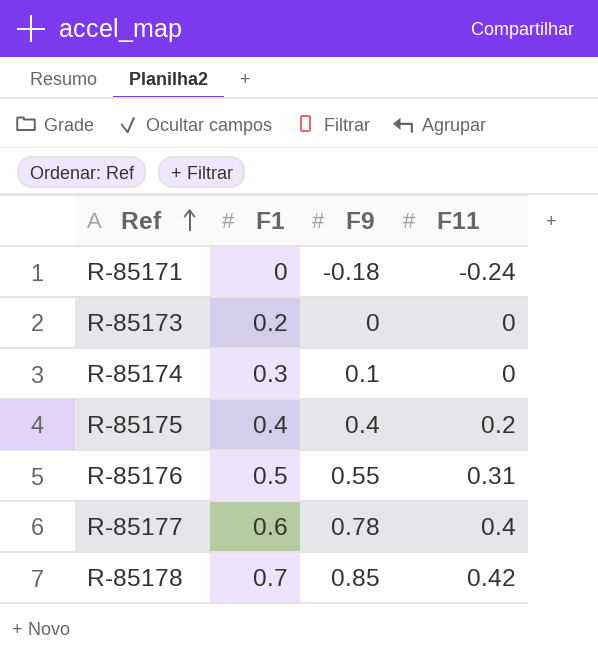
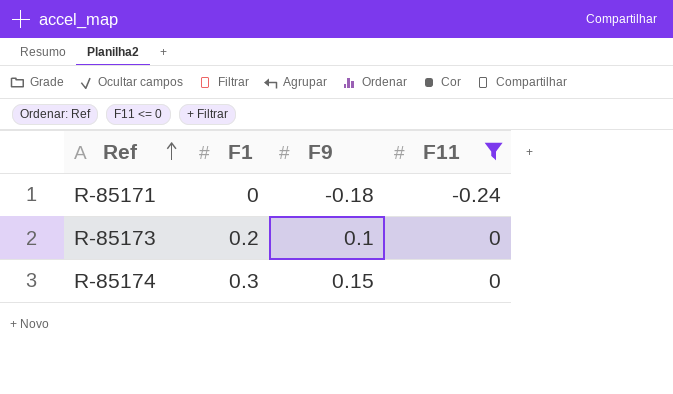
filter: none -> F11 <= 0
R-85173 | F9: 0 -> 0.1
R-85174 | F9: 0.1 -> 0.15

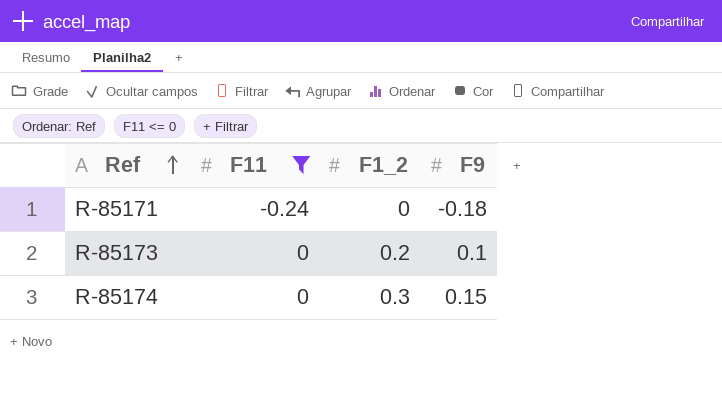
column F11 | position: 4 -> 2
column name: F1 -> F1_2

